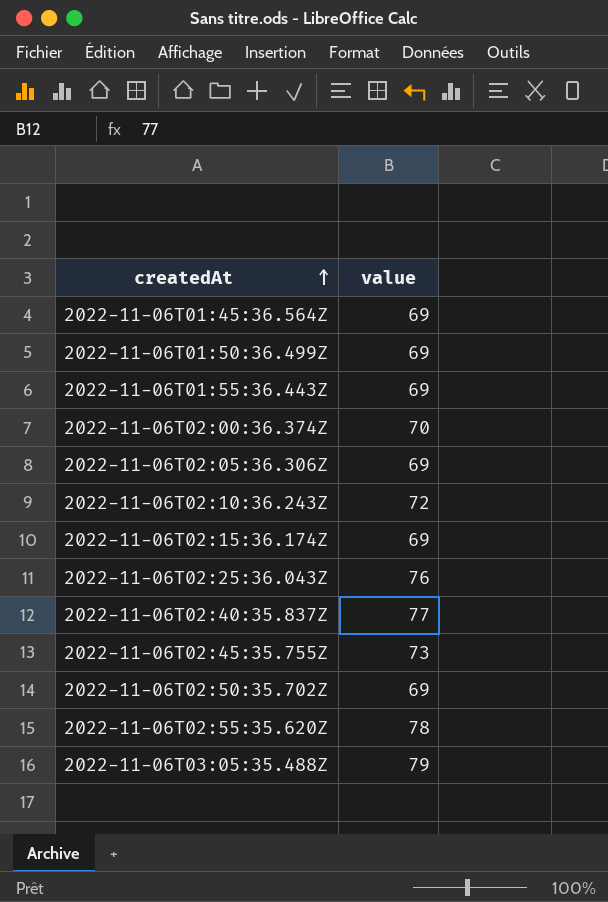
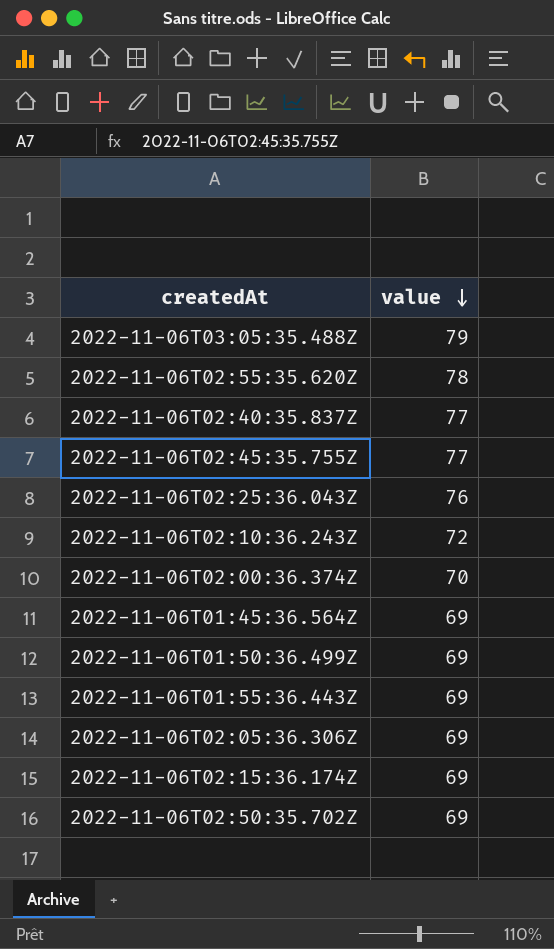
row order: createdAt ascending -> value descending
2022-11-06T02:45:35.755Z | value: 73 -> 77

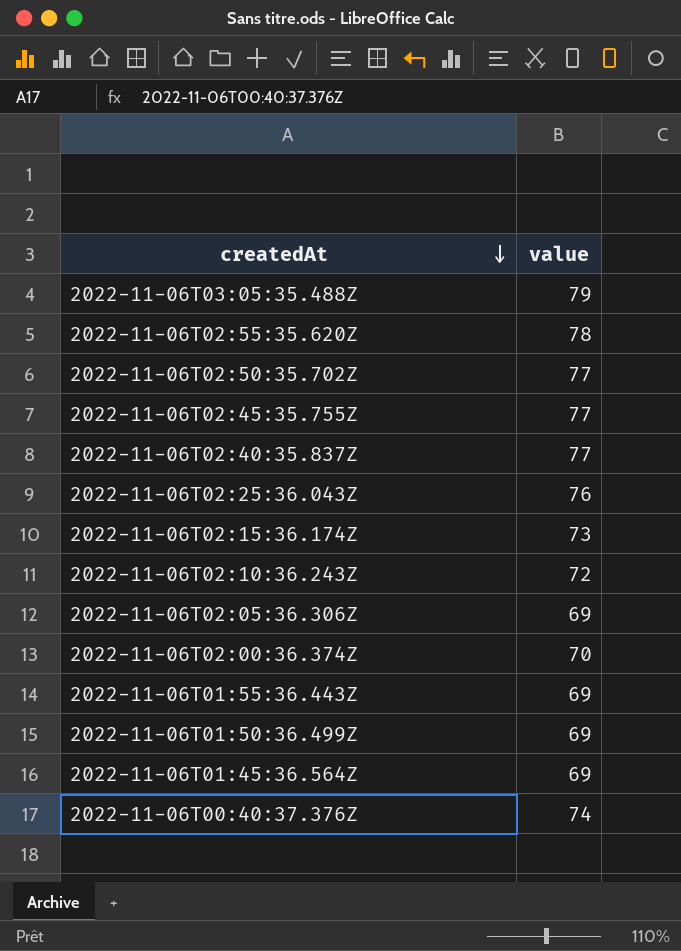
row order: value descending -> createdAt descending
2022-11-06T02:50:35.702Z | value: 69 -> 77
2022-11-06T02:15:36.174Z | value: 69 -> 73
row 2022-11-06T00:40:37.376Z: none -> 74

